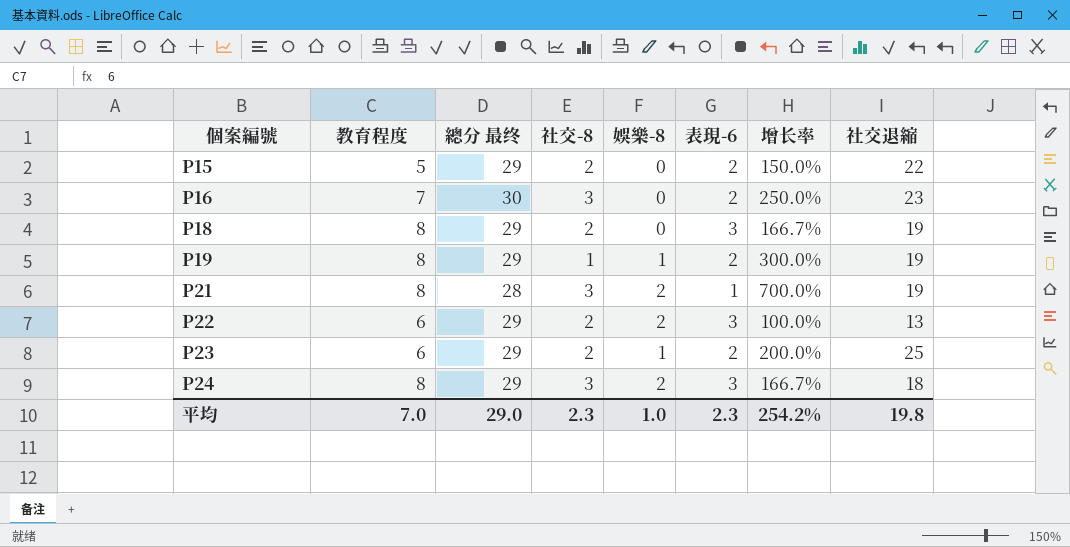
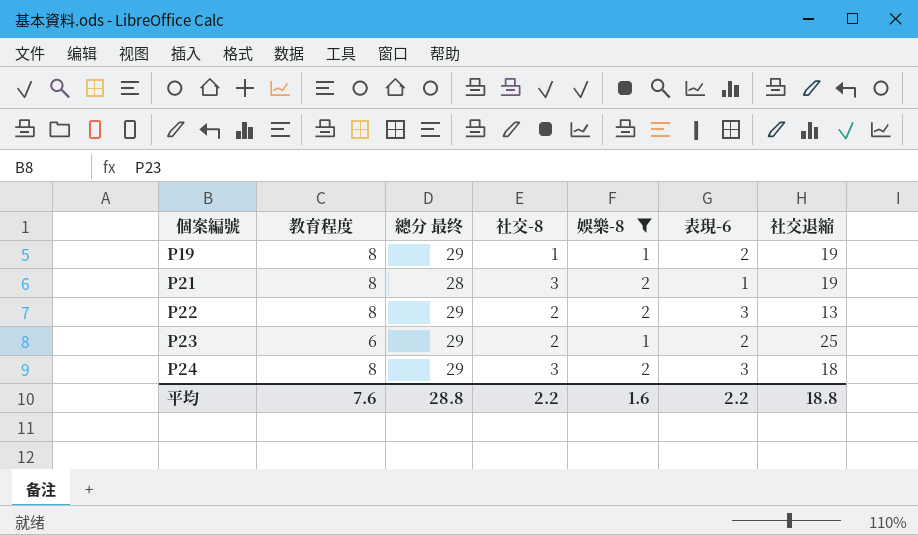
filter: none -> 娛樂-8 != 0
column 增长率 | formula: ([教育程度] - [表現-6]) / [表現-6] -> none
P22 | 教育程度: 6 -> 8
平均 | 教育程度: 7.0 -> 7.6
平均 | 總分 最终: 29.0 -> 28.8
平均 | 社交-8: 2.3 -> 2.2
平均 | 娛樂-8: 1.0 -> 1.6
平均 | 表現-6: 2.3 -> 2.2
平均 | 社交退縮: 19.8 -> 18.8

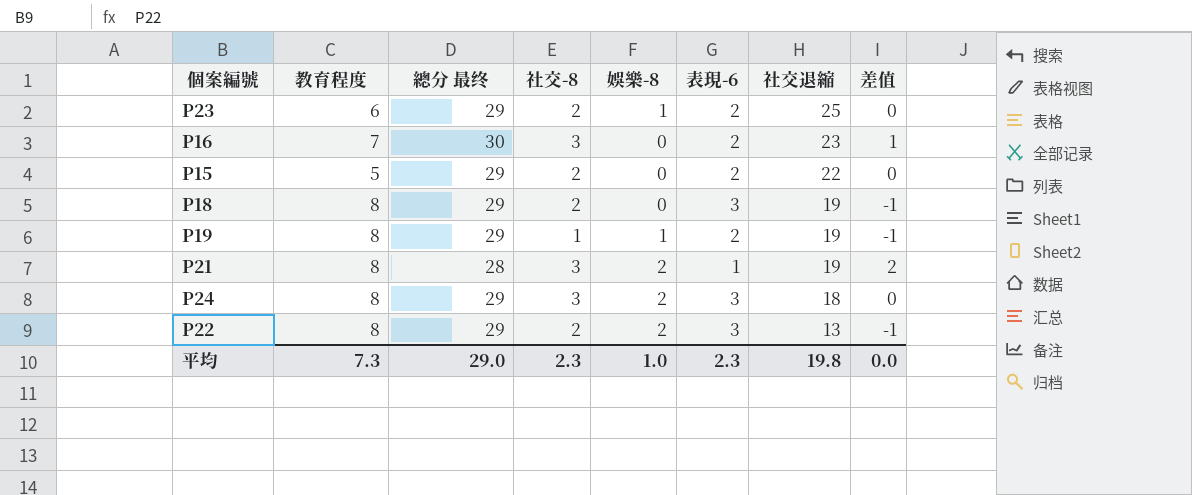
filter: 娛樂-8 != 0 -> none
row order: 個案編號 ascending -> 社交退縮 descending
column 差值 | formula: none -> [社交-8] - [表現-6]
平均 | 教育程度: 7.6 -> 7.3
平均 | 總分 最终: 28.8 -> 29.0
平均 | 社交-8: 2.2 -> 2.3
平均 | 娛樂-8: 1.6 -> 1.0
平均 | 表現-6: 2.2 -> 2.3
平均 | 社交退縮: 18.8 -> 19.8

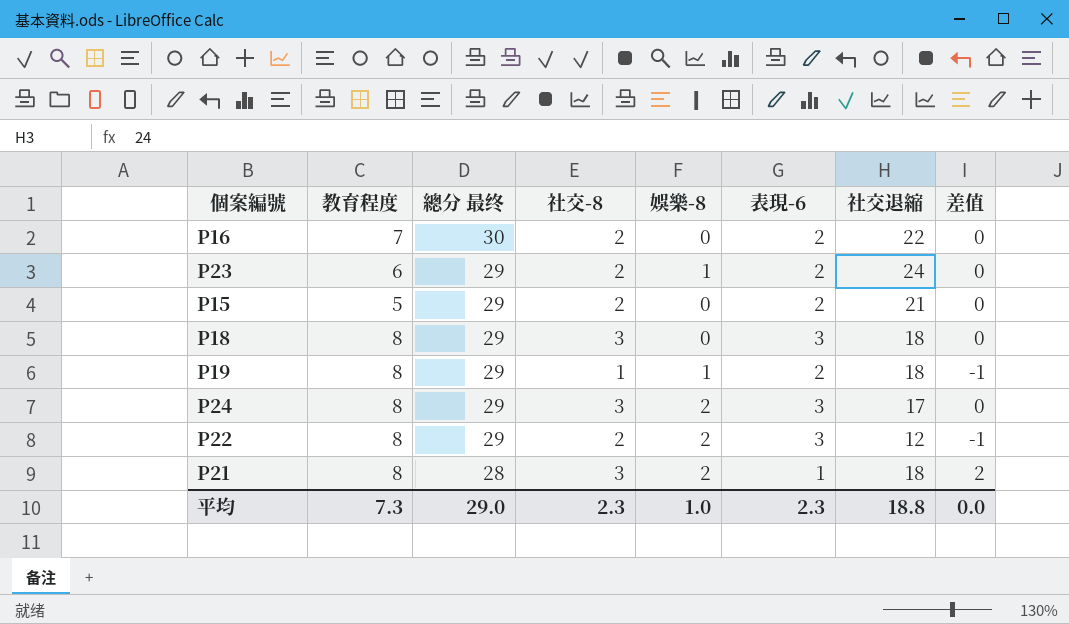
row order: 社交退縮 descending -> 總分 最终 descending
P16 | 社交-8: 3 -> 2
P16 | 社交退縮: 23 -> 22
P16 | 差值: 1 -> 0
P23 | 社交退縮: 25 -> 24
P15 | 社交退縮: 22 -> 21
P18 | 社交-8: 2 -> 3
P18 | 社交退縮: 19 -> 18
P18 | 差值: -1 -> 0
P19 | 社交退縮: 19 -> 18
P24 | 社交退縮: 18 -> 17
P22 | 社交退縮: 13 -> 12
P21 | 社交退縮: 19 -> 18
平均 | 社交退縮: 19.8 -> 18.8

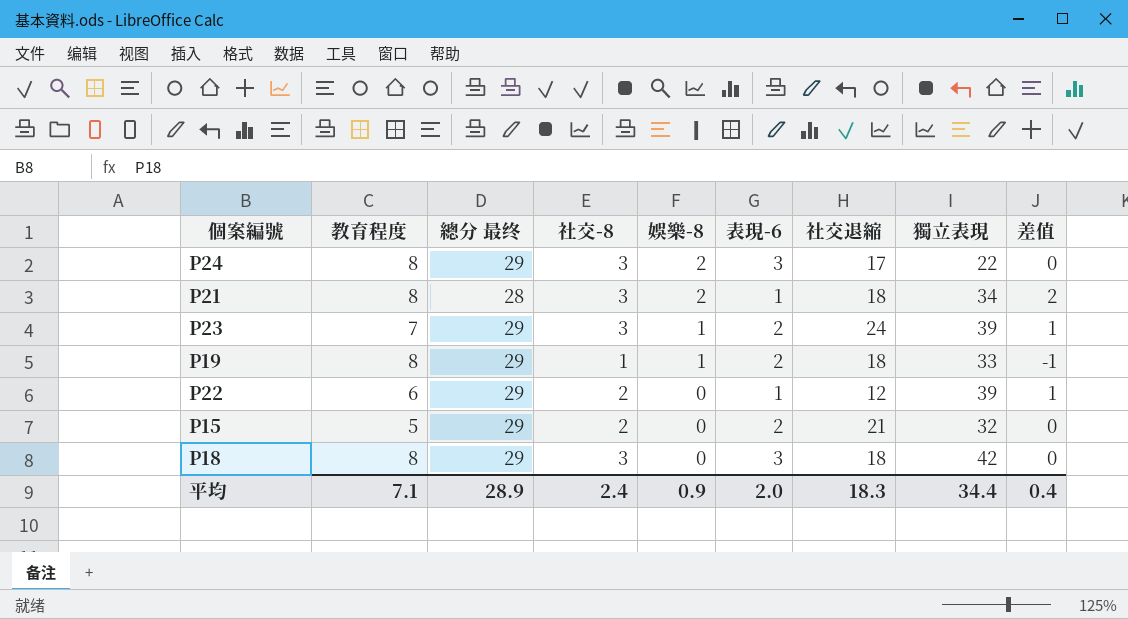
row order: 總分 最终 descending -> 娛樂-8 descending
column 獨立表現 | position: none -> 8
row P16: 7 | 30 | 2 | 0 | 2 | 22 | 0 -> none
P23 | 教育程度: 6 -> 7
P23 | 社交-8: 2 -> 3
P23 | 差值: 0 -> 1
P22 | 教育程度: 8 -> 6
P22 | 娛樂-8: 2 -> 0
P22 | 表現-6: 3 -> 1
P22 | 差值: -1 -> 1
平均 | 教育程度: 7.3 -> 7.1
平均 | 總分 最终: 29.0 -> 28.9
平均 | 社交-8: 2.3 -> 2.4
平均 | 娛樂-8: 1.0 -> 0.9
平均 | 表現-6: 2.3 -> 2.0
平均 | 社交退縮: 18.8 -> 18.3
平均 | 差值: 0.0 -> 0.4

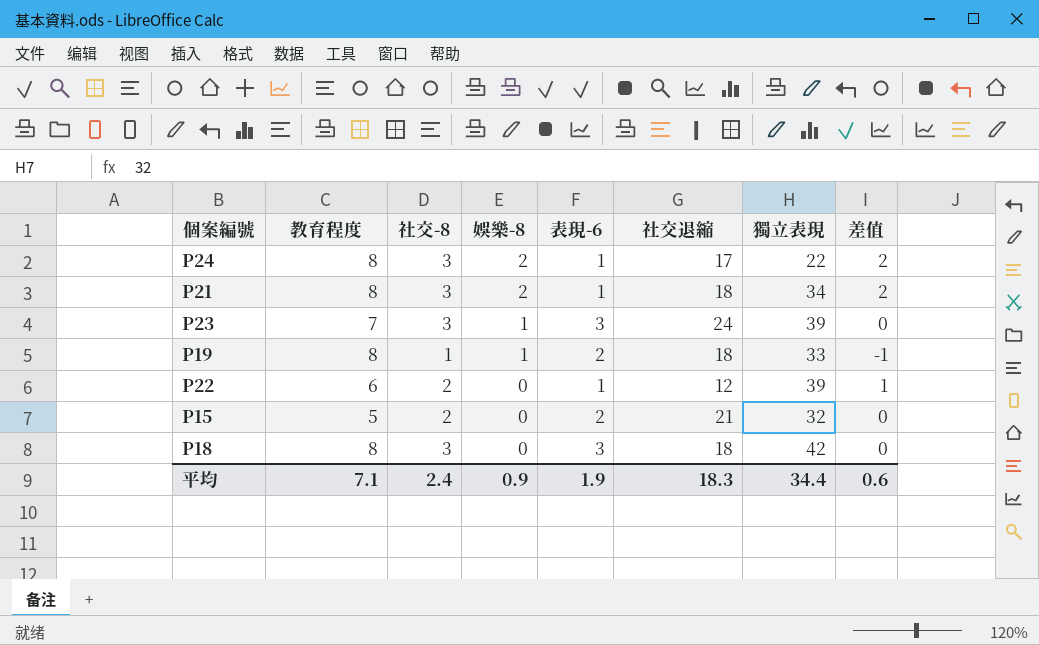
column 總分 最终 | position: 3 -> none
P24 | 表現-6: 3 -> 1
P24 | 差值: 0 -> 2
P23 | 表現-6: 2 -> 3
P23 | 差值: 1 -> 0
平均 | 表現-6: 2.0 -> 1.9
平均 | 差值: 0.4 -> 0.6

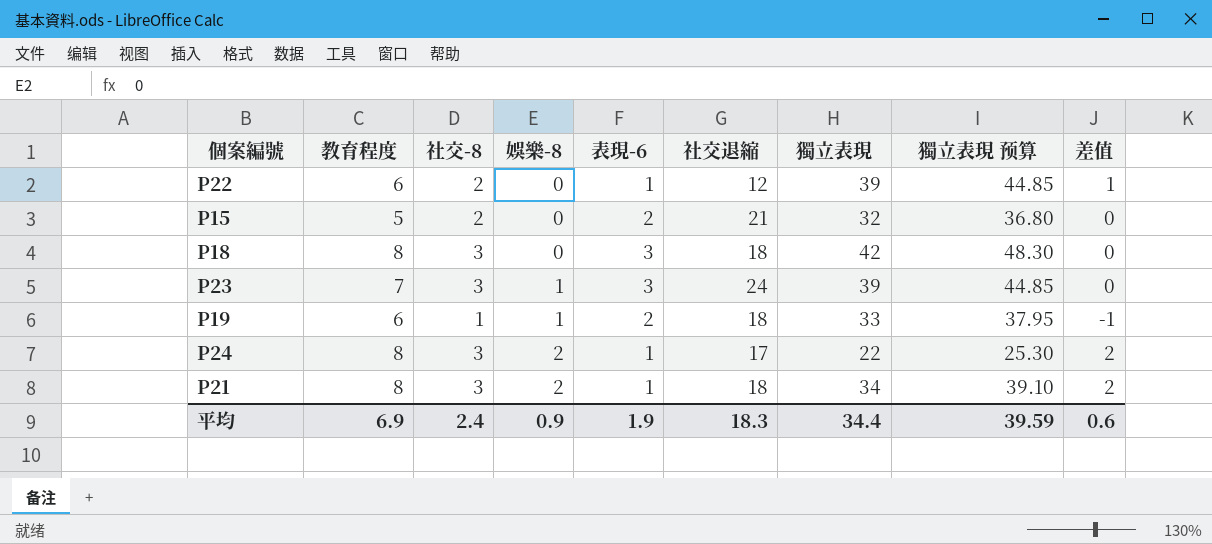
row order: 娛樂-8 descending -> 娛樂-8 ascending
column 獨立表現 预算 | formula: none -> [獨立表現] * 1.15
P19 | 教育程度: 8 -> 6
平均 | 教育程度: 7.1 -> 6.9

